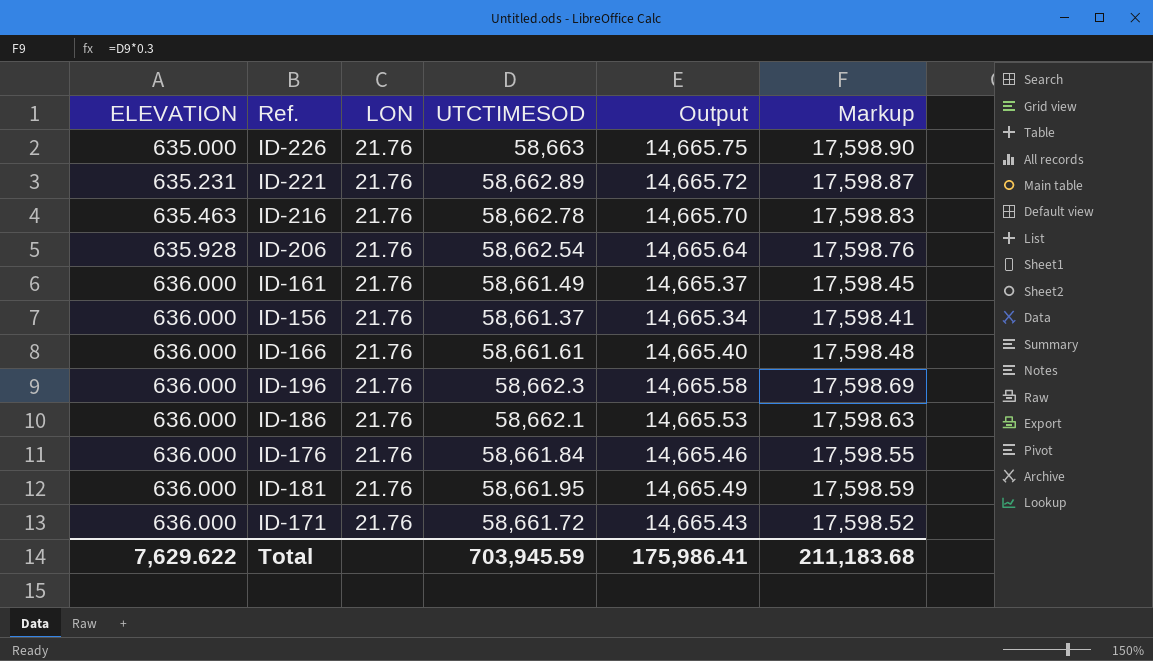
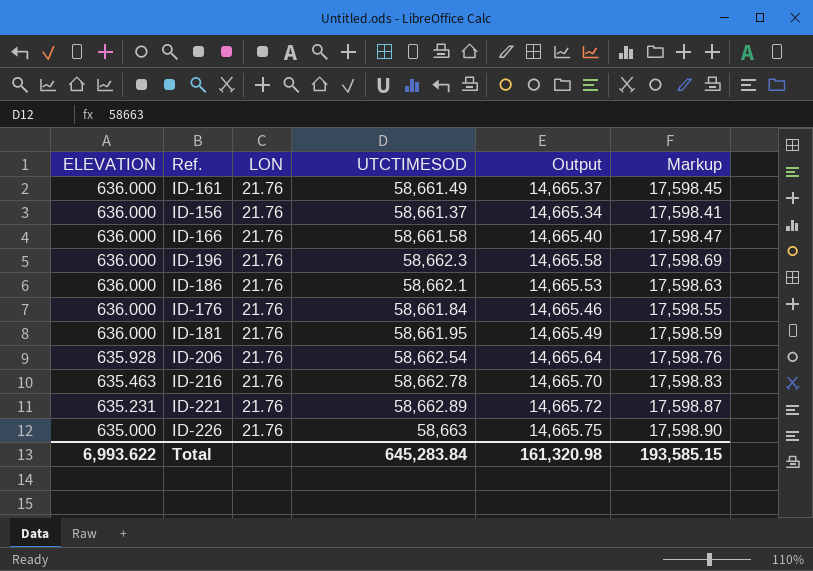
row order: ELEVATION ascending -> ELEVATION descending
row ID-171: 636.000 | 21.76 | 58,661.72 | 14,665.43 | 17,598.52 -> none
ID-166 | UTCTIMESOD: 58,661.61 -> 58,661.58
ID-166 | Markup: 17,598.48 -> 17,598.47
Total | ELEVATION: 7,629.622 -> 6,993.622
Total | UTCTIMESOD: 703,945.59 -> 645,283.84
Total | Output: 175,986.41 -> 161,320.98
Total | Markup: 211,183.68 -> 193,585.15

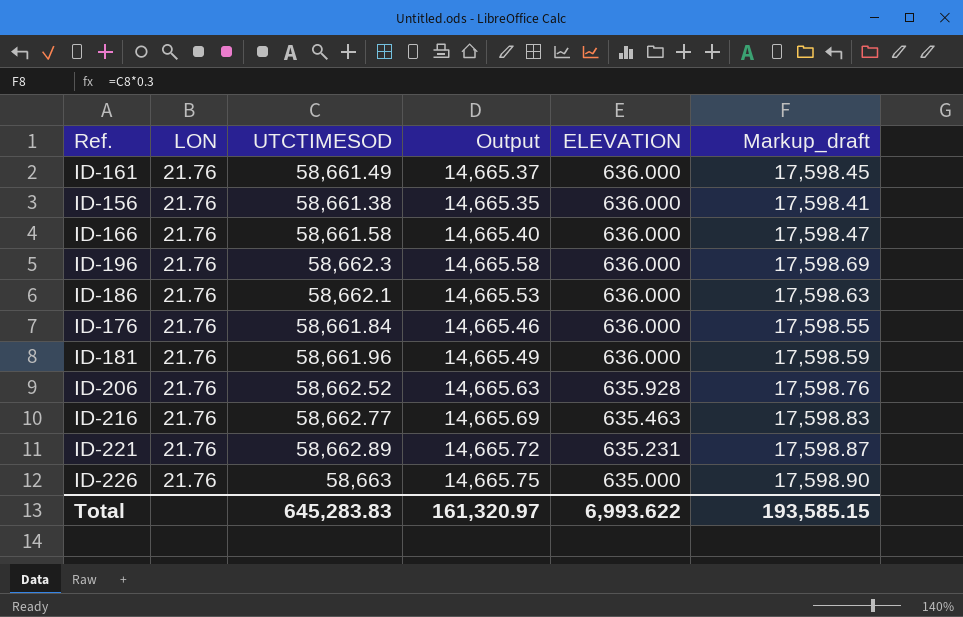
column ELEVATION | position: 1 -> 5
column name: Markup -> Markup_draft
ID-156 | UTCTIMESOD: 58,661.37 -> 58,661.38
ID-156 | Output: 14,665.34 -> 14,665.35
ID-181 | UTCTIMESOD: 58,661.95 -> 58,661.96
ID-206 | UTCTIMESOD: 58,662.54 -> 58,662.52
ID-206 | Output: 14,665.64 -> 14,665.63
ID-216 | UTCTIMESOD: 58,662.78 -> 58,662.77
ID-216 | Output: 14,665.70 -> 14,665.69
Total | UTCTIMESOD: 645,283.84 -> 645,283.83
Total | Output: 161,320.98 -> 161,320.97

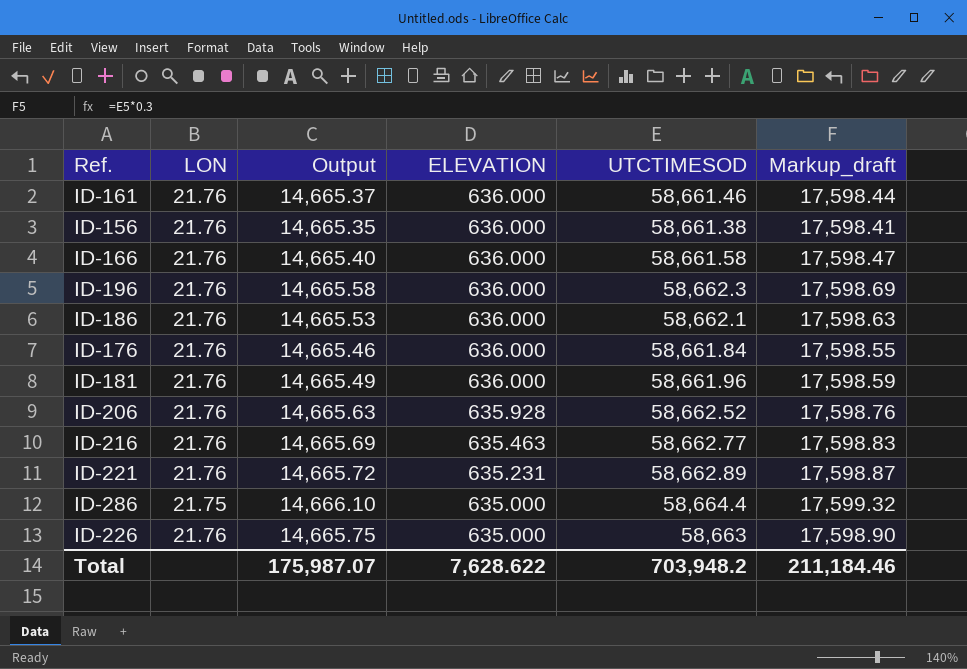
column UTCTIMESOD | position: 3 -> 5
ID-161 | UTCTIMESOD: 58,661.49 -> 58,661.46
ID-161 | Markup_draft: 17,598.45 -> 17,598.44
row ID-286: none -> 21.75 | 14,666.10 | 635.000 | 58,664.4 | 17,599.32
Total | Output: 161,320.97 -> 175,987.07
Total | ELEVATION: 6,993.622 -> 7,628.622
Total | UTCTIMESOD: 645,283.83 -> 703,948.2
Total | Markup_draft: 193,585.15 -> 211,184.46

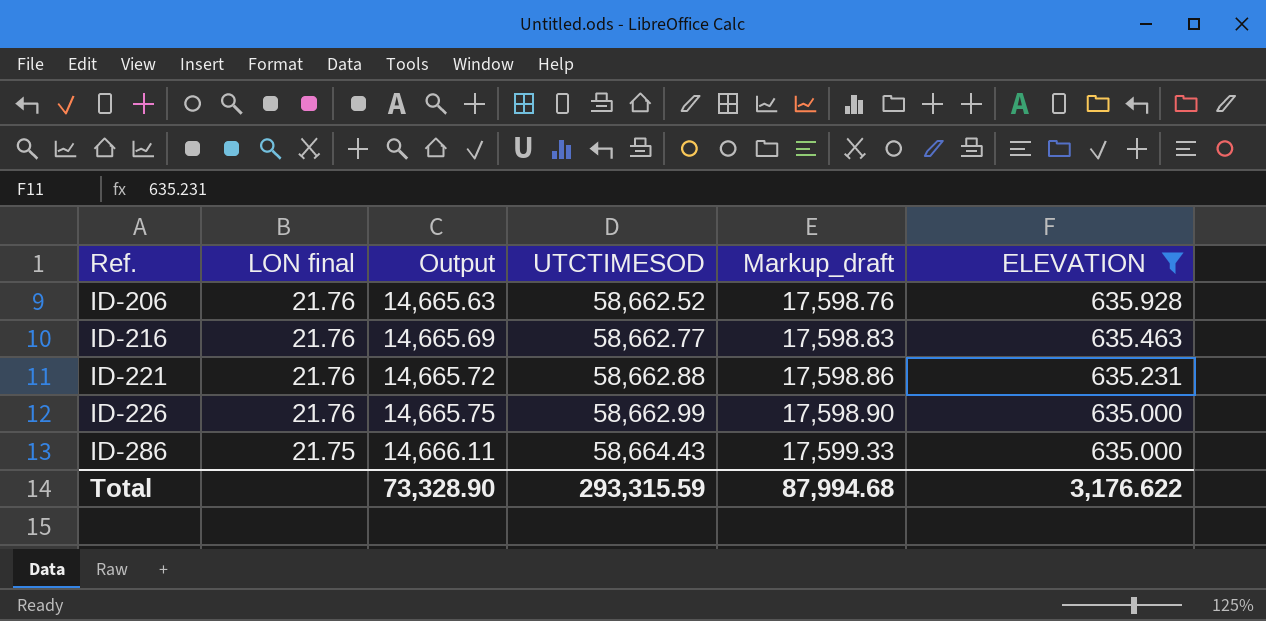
filter: none -> ELEVATION != 636.000
row order: ELEVATION descending -> Ref. ascending
column name: LON -> LON final
column ELEVATION | position: 4 -> 6
ID-221 | UTCTIMESOD: 58,662.89 -> 58,662.88
ID-221 | Markup_draft: 17,598.87 -> 17,598.86
ID-226 | UTCTIMESOD: 58,663 -> 58,662.99
ID-286 | Output: 14,666.10 -> 14,666.11
ID-286 | UTCTIMESOD: 58,664.4 -> 58,664.43
ID-286 | Markup_draft: 17,599.32 -> 17,599.33
Total | Output: 175,987.07 -> 73,328.90
Total | UTCTIMESOD: 703,948.2 -> 293,315.59
Total | Markup_draft: 211,184.46 -> 87,994.68
Total | ELEVATION: 7,628.622 -> 3,176.622

